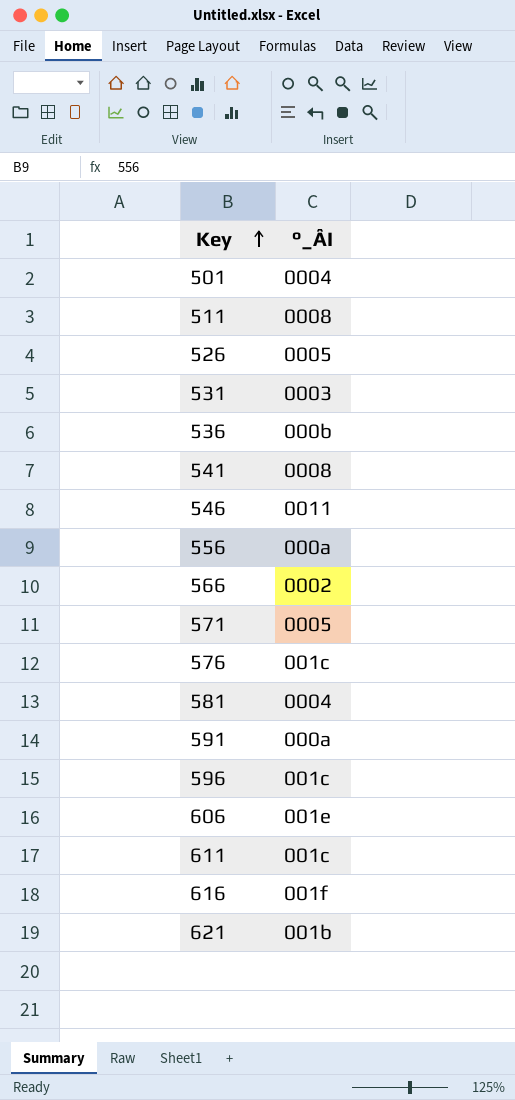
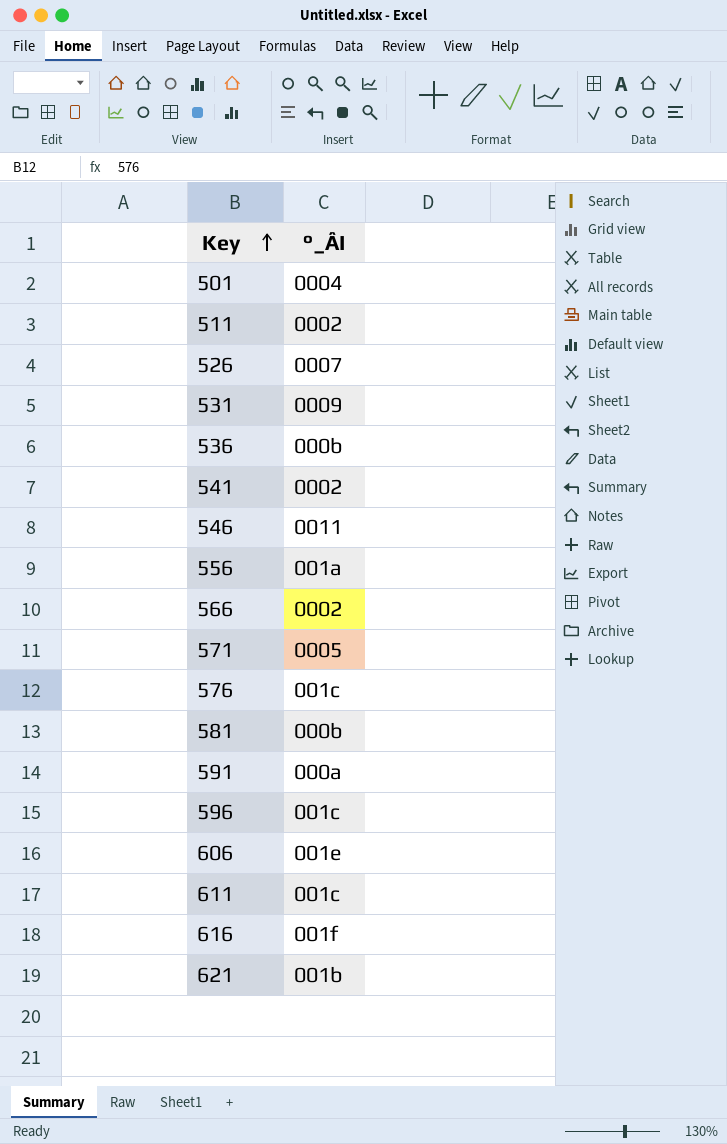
511 | °_ÂI: 0008 -> 0002
526 | °_ÂI: 0005 -> 0007
531 | °_ÂI: 0003 -> 0009
541 | °_ÂI: 0008 -> 0002
556 | °_ÂI: 000a -> 001a
581 | °_ÂI: 0004 -> 000b

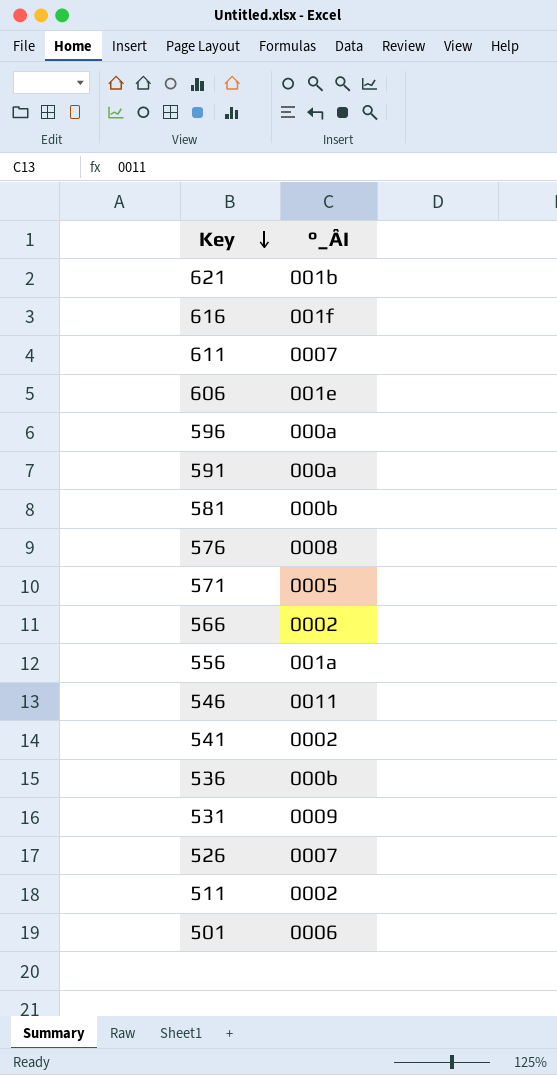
row order: Key ascending -> Key descending
611 | °_ÂI: 001c -> 0007
596 | °_ÂI: 001c -> 000a
576 | °_ÂI: 001c -> 0008
501 | °_ÂI: 0004 -> 0006

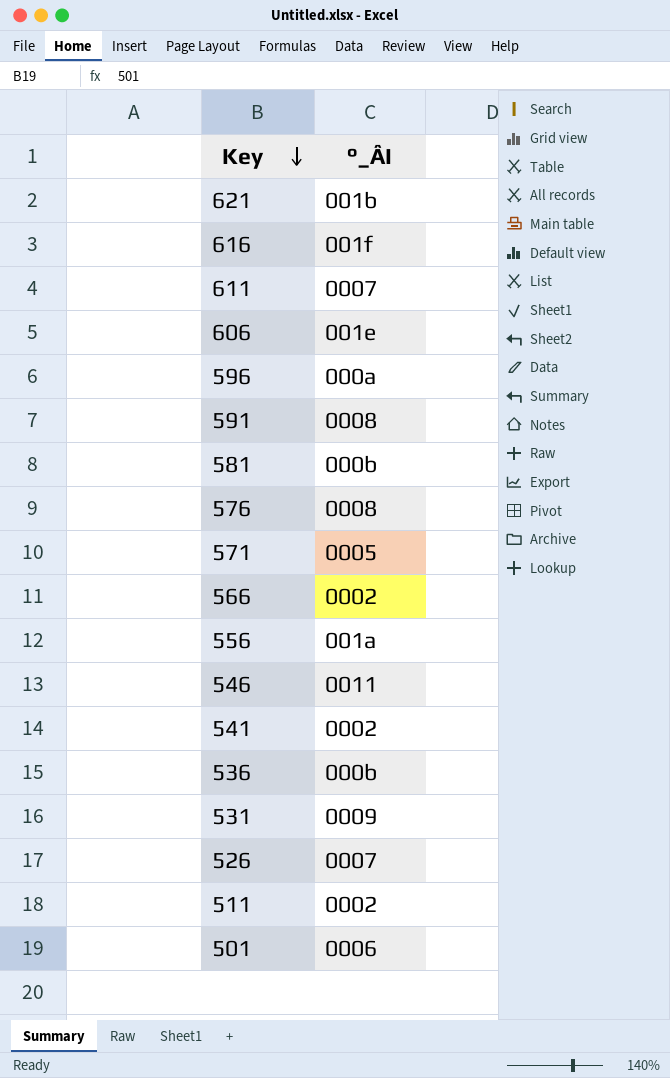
591 | °_ÂI: 000a -> 0008

